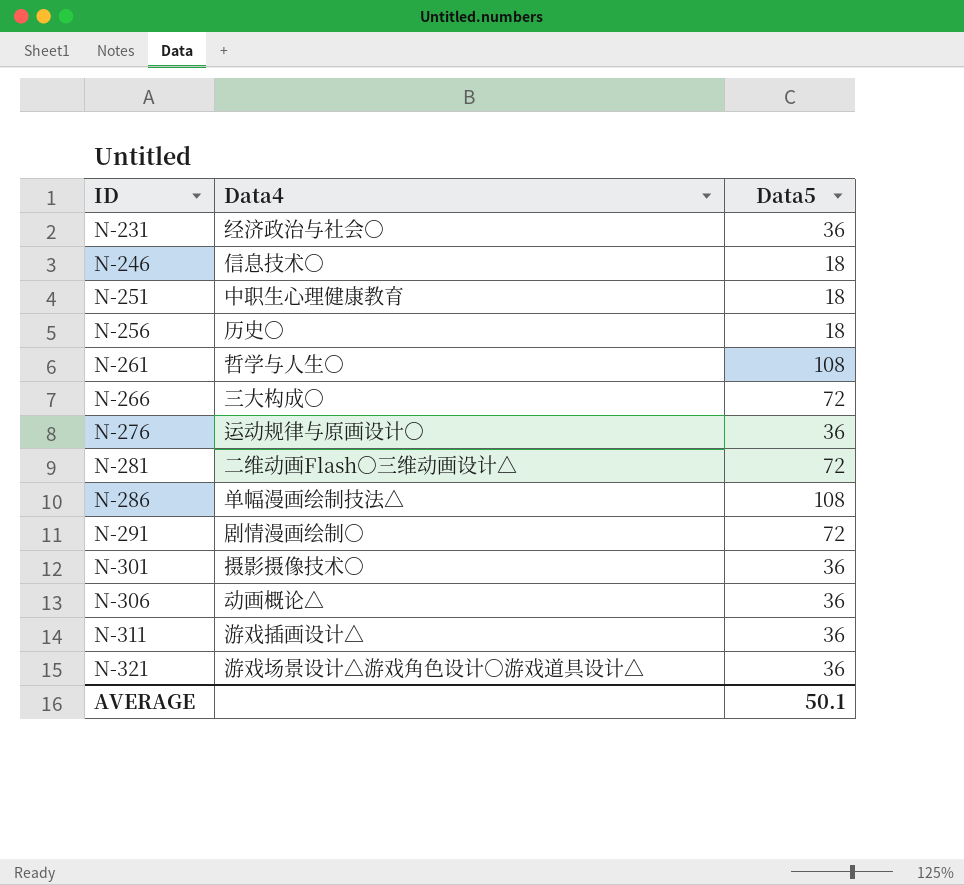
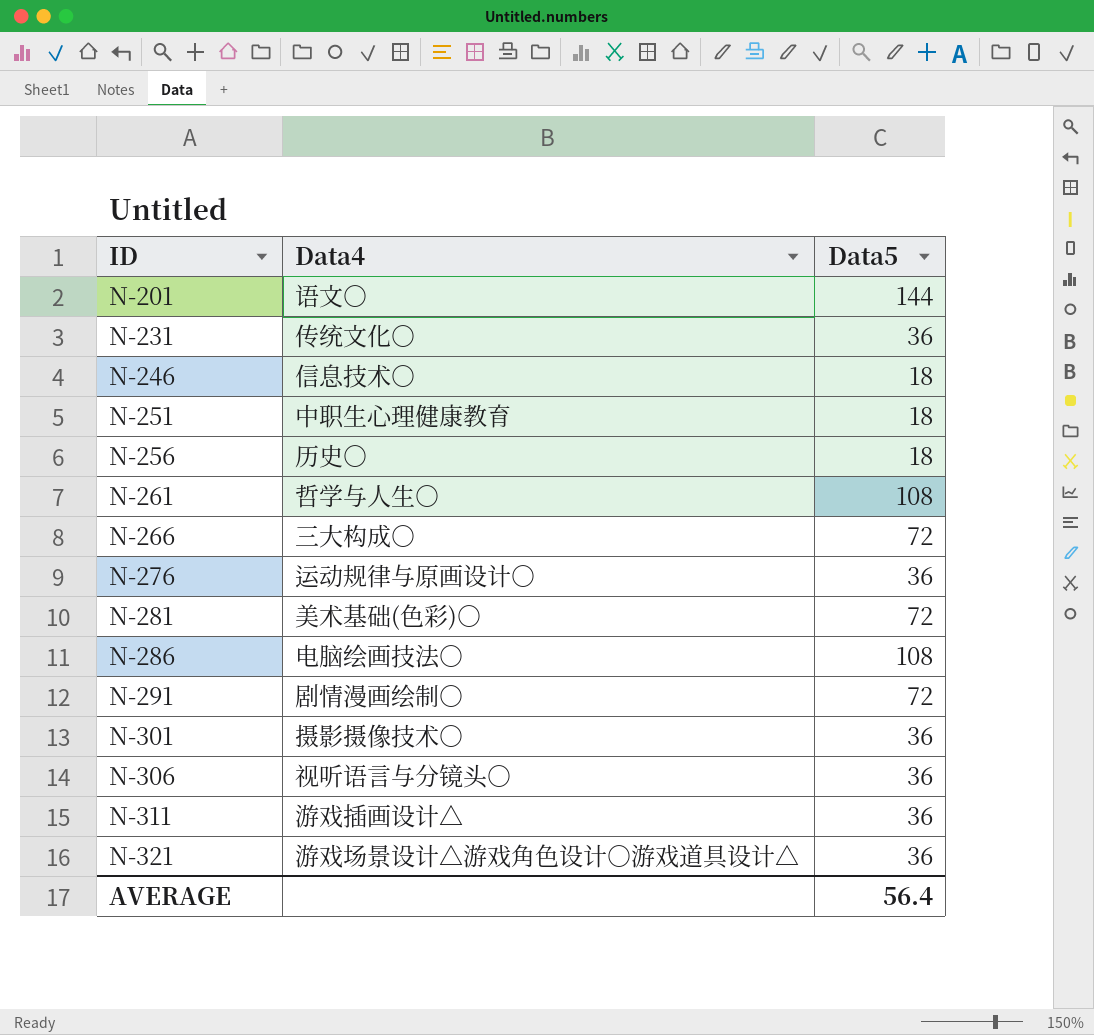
row N-201: none -> 语文○ | 144
N-231 | Data4: 经济政治与社会○ -> 传统文化○
N-281 | Data4: 二维动画Flash○三维动画设计△ -> 美术基础(色彩)○
N-286 | Data4: 单幅漫画绘制技法△ -> 电脑绘画技法○
N-306 | Data4: 动画概论△ -> 视听语言与分镜头○
AVERAGE | Data5: 50.1 -> 56.4

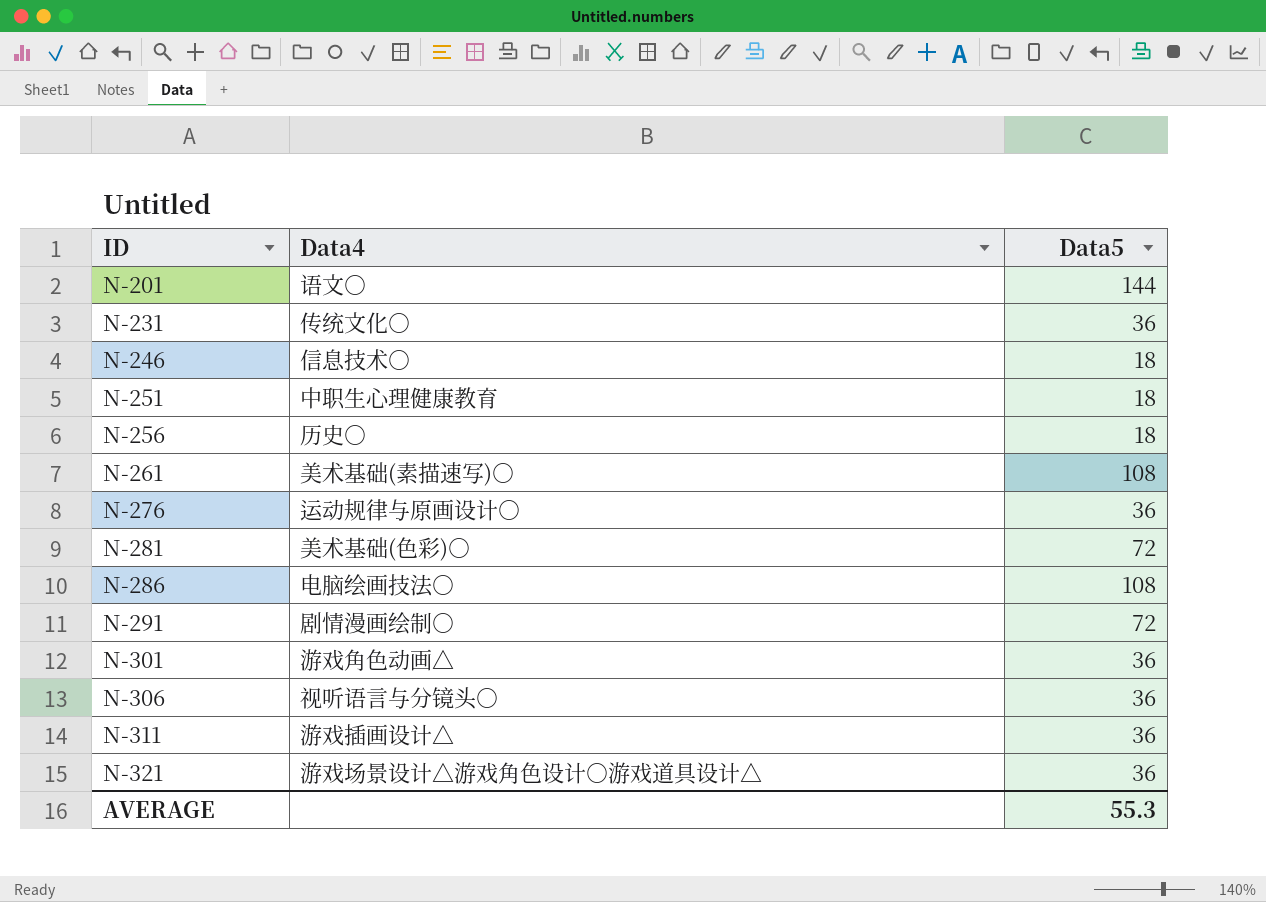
row N-266: 三大构成○ | 72 -> none
N-261 | Data4: 哲学与人生○ -> 美术基础(素描速写)○
N-301 | Data4: 摄影摄像技术○ -> 游戏角色动画△
AVERAGE | Data5: 56.4 -> 55.3

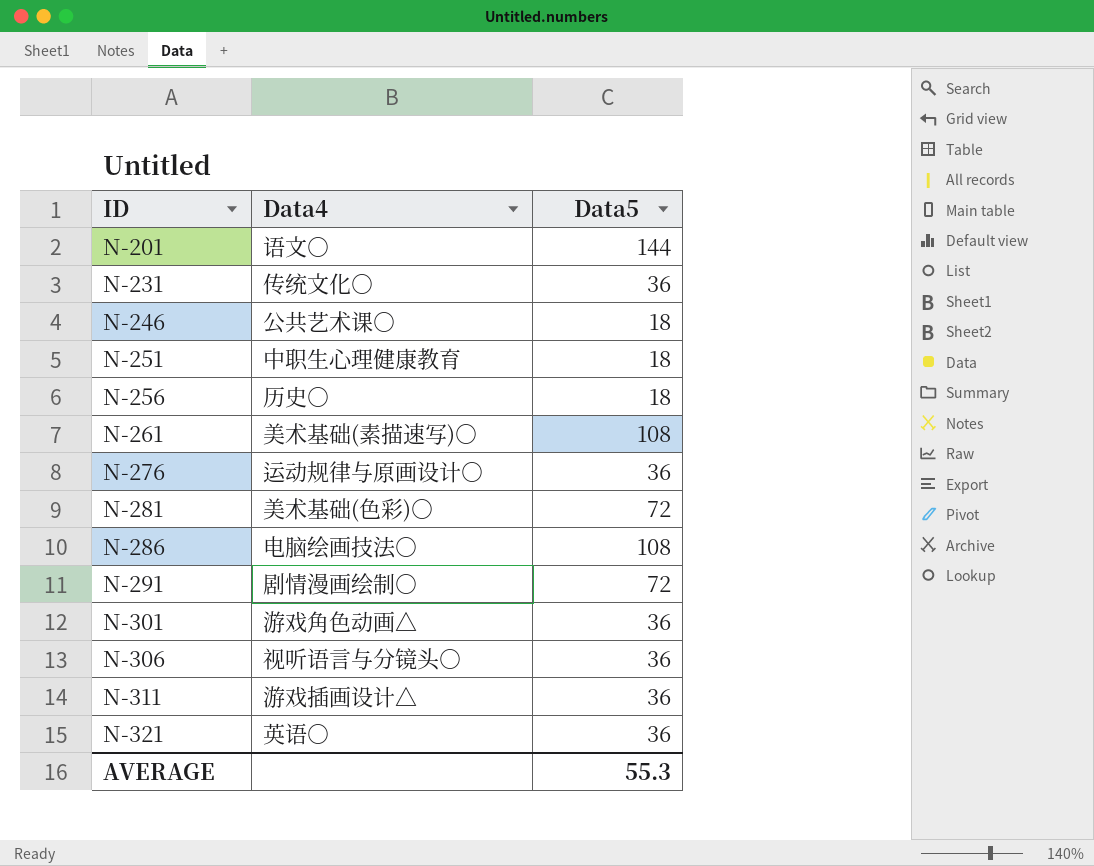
N-246 | Data4: 信息技术○ -> 公共艺术课○
N-321 | Data4: 游戏场景设计△游戏角色设计○游戏道具设计△ -> 英语○

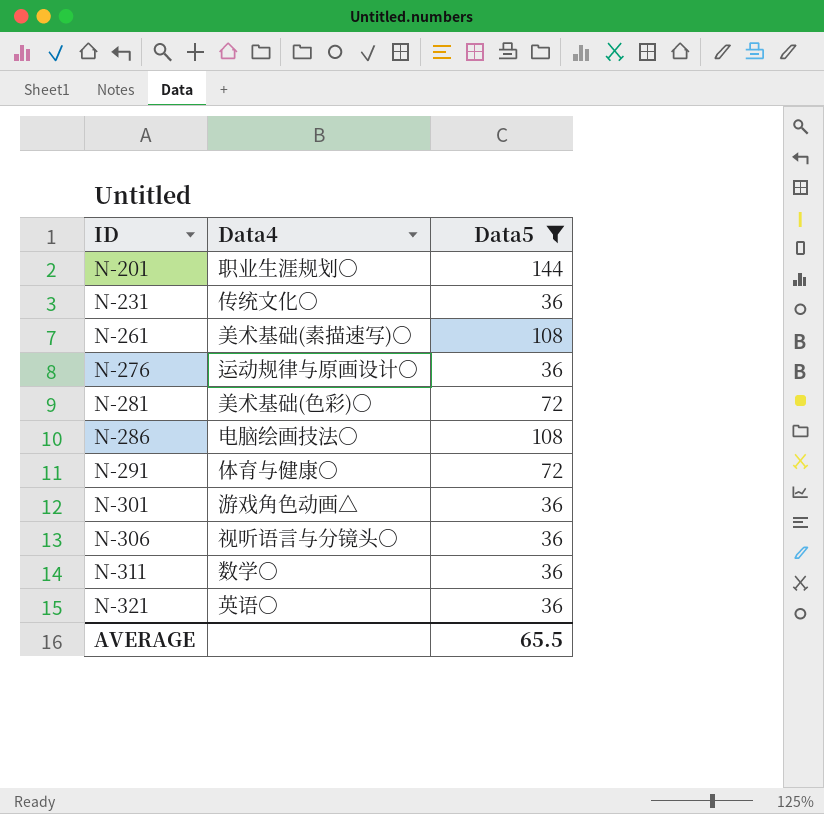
filter: none -> Data5 != 18
N-201 | Data4: 语文○ -> 职业生涯规划○
N-291 | Data4: 剧情漫画绘制○ -> 体育与健康○
N-311 | Data4: 游戏插画设计△ -> 数学○
AVERAGE | Data5: 55.3 -> 65.5

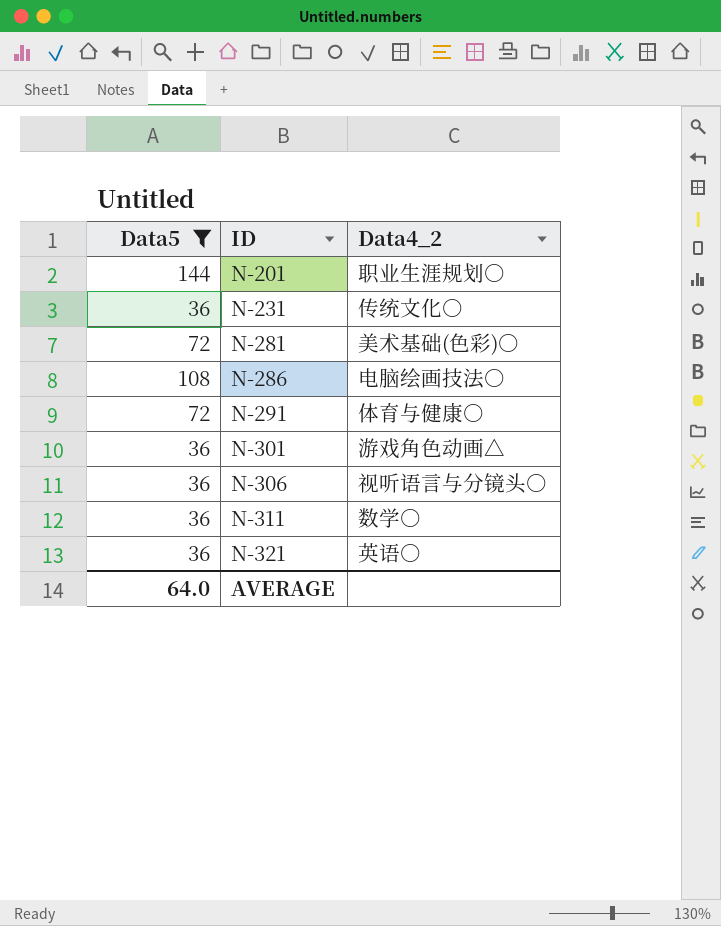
column Data5 | position: 3 -> 1
column name: Data4 -> Data4_2
row N-261: 美术基础(素描速写)○ | 108 -> none
row N-276: 运动规律与原画设计○ | 36 -> none
AVERAGE | Data5: 65.5 -> 64.0

